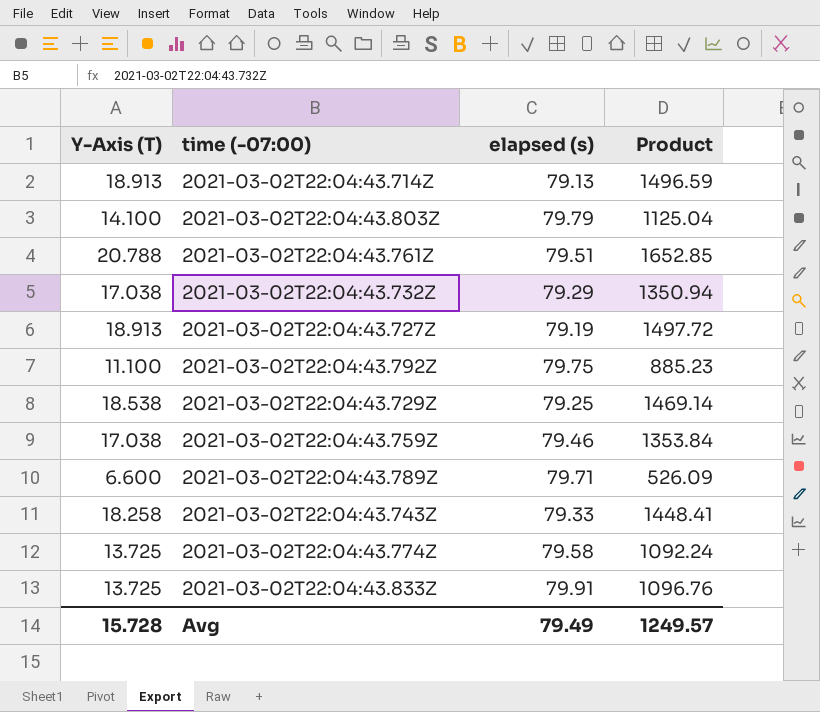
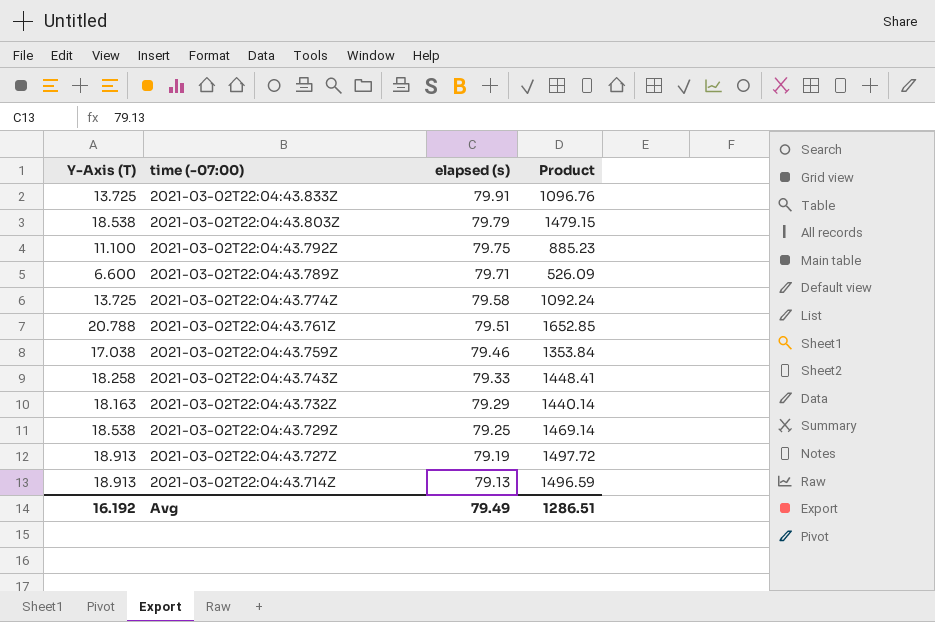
row order: none -> time (-07:00) descending
2021-03-02T22:04:43.803Z | Y-Axis (T): 14.100 -> 18.538
2021-03-02T22:04:43.803Z | Product: 1125.04 -> 1479.15
2021-03-02T22:04:43.732Z | Y-Axis (T): 17.038 -> 18.163
2021-03-02T22:04:43.732Z | Product: 1350.94 -> 1440.14
Avg | Y-Axis (T): 15.728 -> 16.192
Avg | Product: 1249.57 -> 1286.51

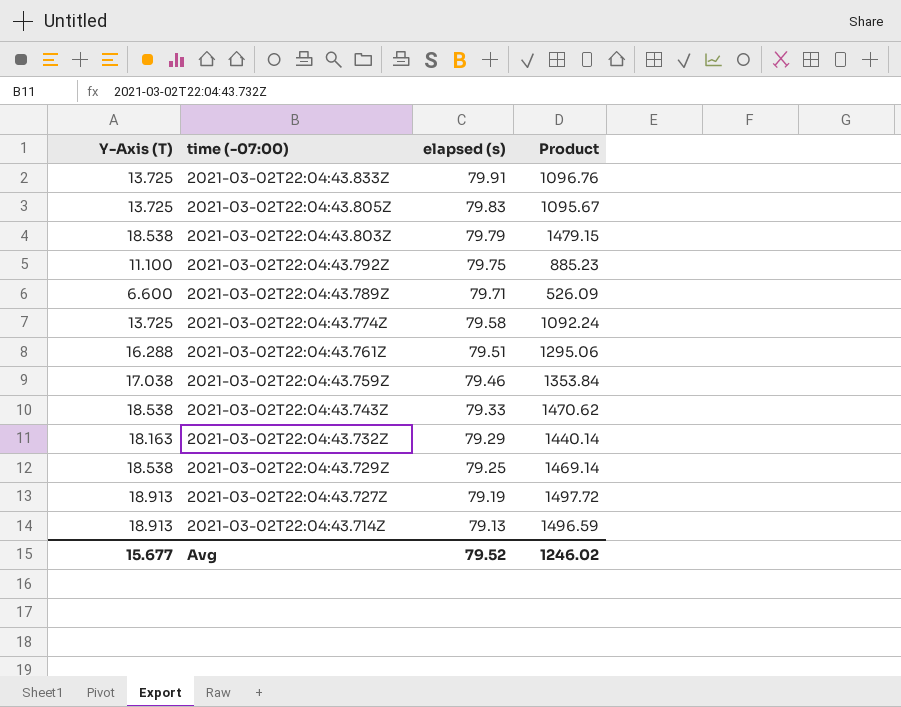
row 2021-03-02T22:04:43.805Z: none -> 13.725 | 79.83 | 1095.67
2021-03-02T22:04:43.761Z | Y-Axis (T): 20.788 -> 16.288
2021-03-02T22:04:43.761Z | Product: 1652.85 -> 1295.06
2021-03-02T22:04:43.743Z | Y-Axis (T): 18.258 -> 18.538
2021-03-02T22:04:43.743Z | Product: 1448.41 -> 1470.62
Avg | Y-Axis (T): 16.192 -> 15.677
Avg | elapsed (s): 79.49 -> 79.52
Avg | Product: 1286.51 -> 1246.02

